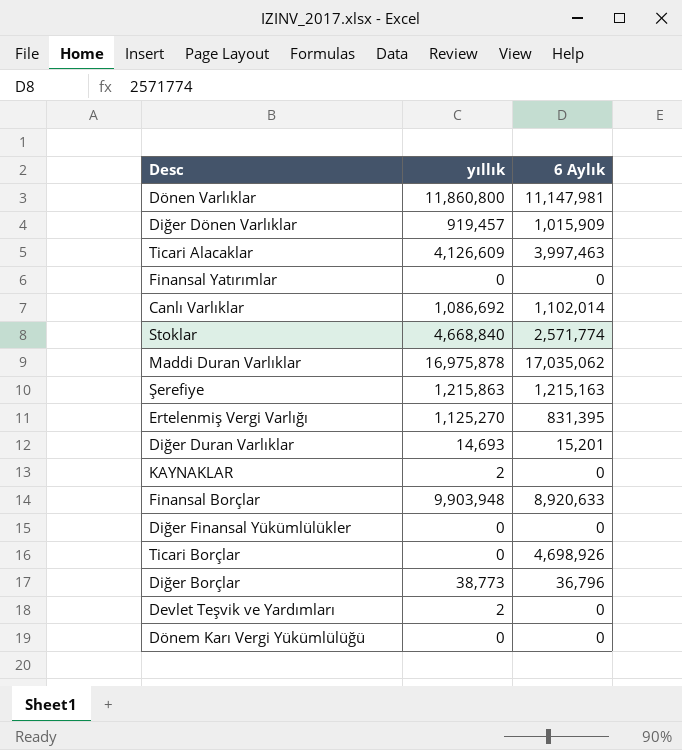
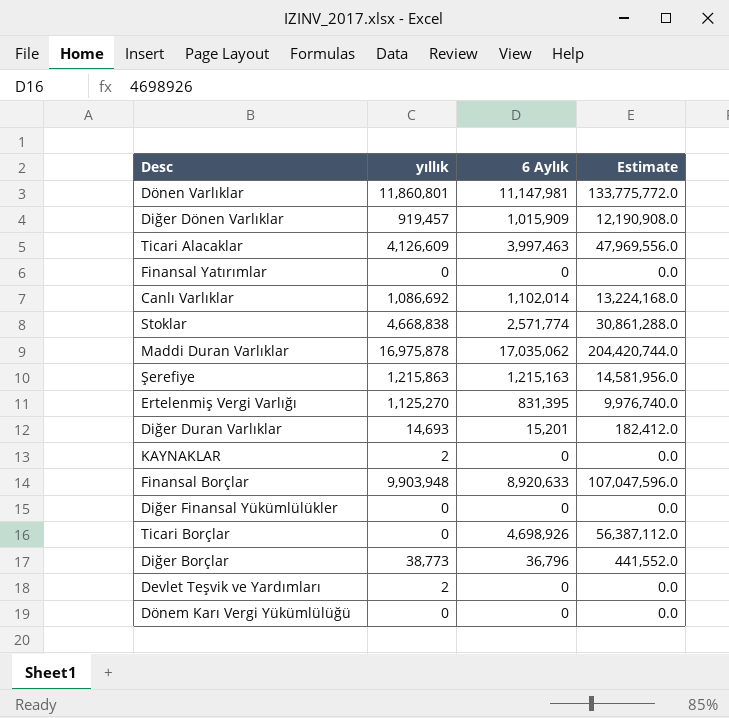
column Estimate | formula: none -> [6 Aylık] * 12
Dönen Varlıklar | yıllık: 11,860,800 -> 11,860,801
Stoklar | yıllık: 4,668,840 -> 4,668,838

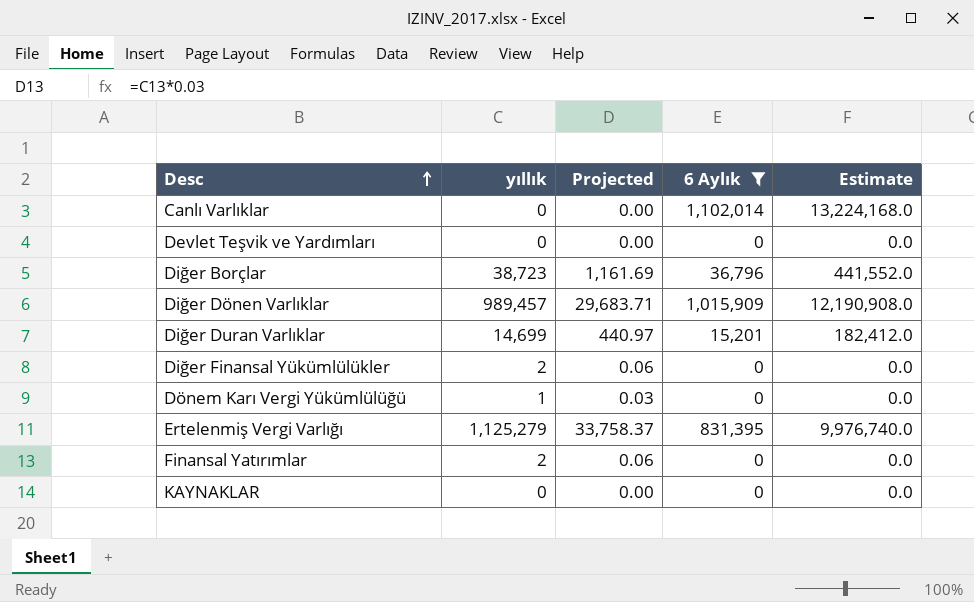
filter: none -> 6 Aylık <= 1,102,014
row order: none -> Desc ascending
column Projected | formula: none -> [yıllık] * 0.03
Canlı Varlıklar | yıllık: 1,086,692 -> 0
Devlet Teşvik ve Yardımları | yıllık: 2 -> 0
Diğer Borçlar | yıllık: 38,773 -> 38,723
Diğer Dönen Varlıklar | yıllık: 919,457 -> 989,457
Diğer Duran Varlıklar | yıllık: 14,693 -> 14,699
Diğer Finansal Yükümlülükler | yıllık: 0 -> 2
Dönem Karı Vergi Yükümlülüğü | yıllık: 0 -> 1
Ertelenmiş Vergi Varlığı | yıllık: 1,125,270 -> 1,125,279
Finansal Yatırımlar | yıllık: 0 -> 2
KAYNAKLAR | yıllık: 2 -> 0

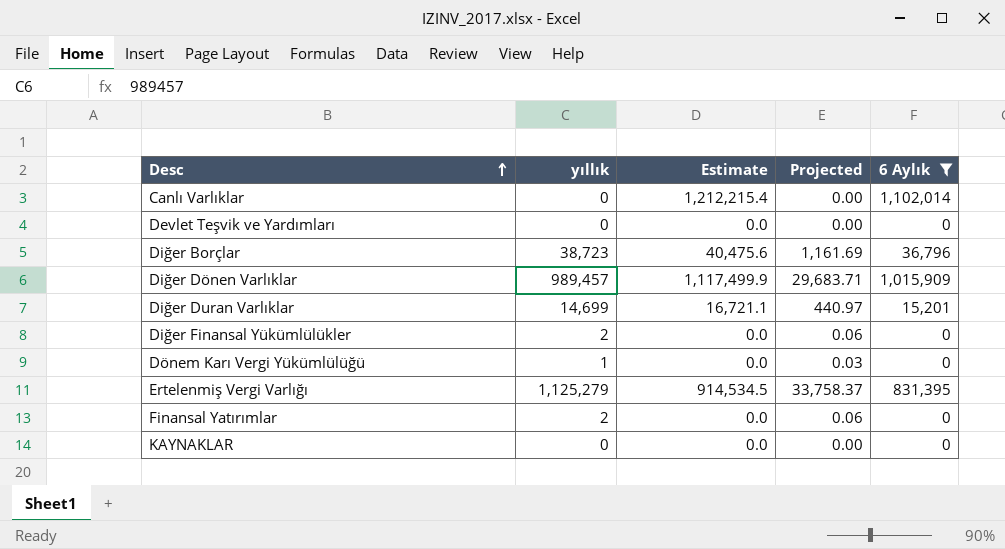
column Estimate | formula: [6 Aylık] * 12 -> [6 Aylık] * 1.1
column Estimate | position: 5 -> 3

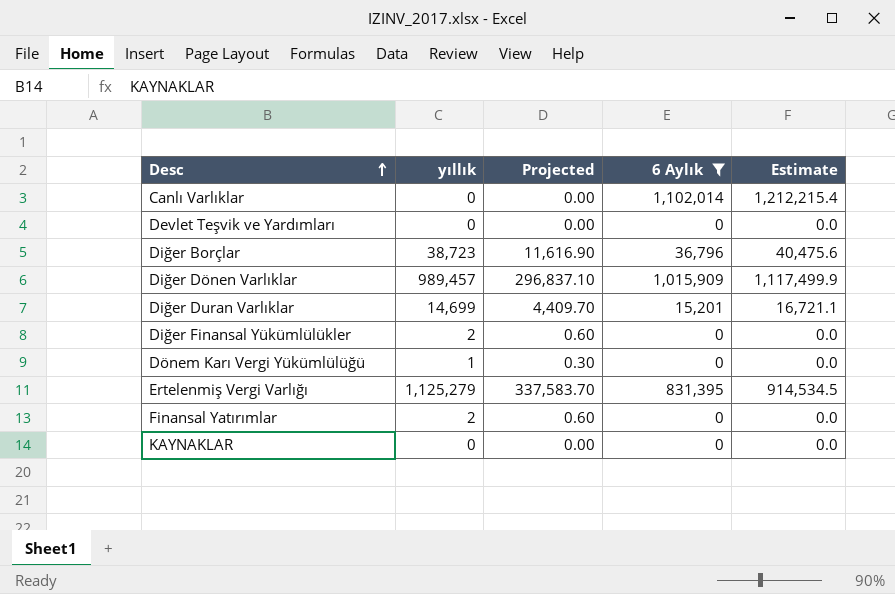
column Projected | formula: [yıllık] * 0.03 -> [yıllık] * 0.3
column Estimate | position: 3 -> 5

